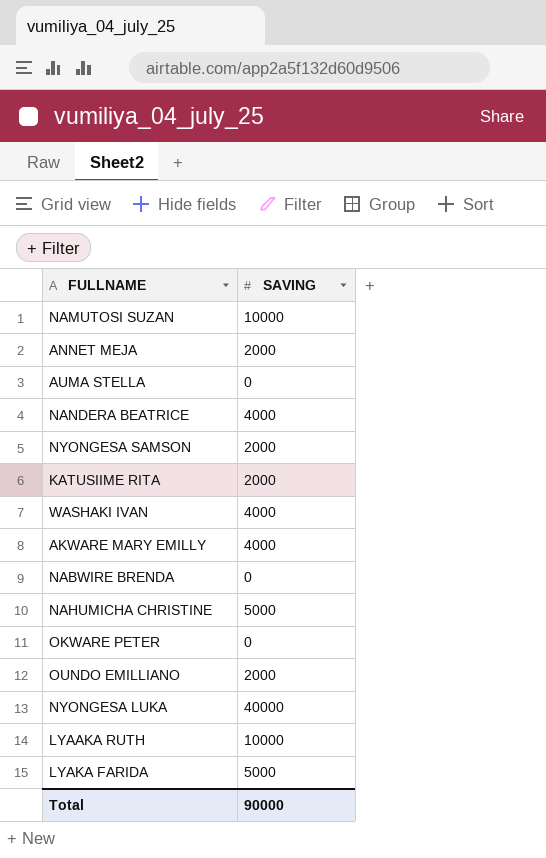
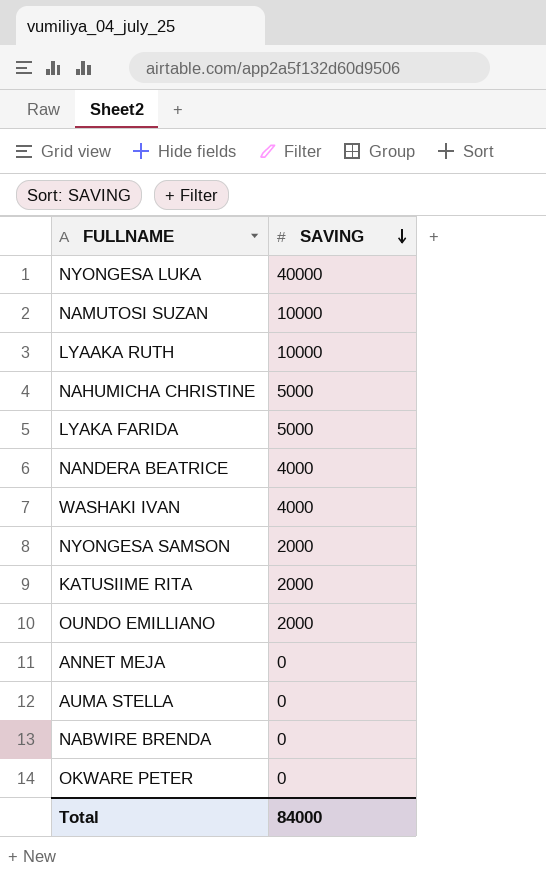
row order: none -> SAVING descending
row AKWARE MARY EMILLY: 4000 -> none
ANNET MEJA | SAVING: 2000 -> 0
Total | SAVING: 90000 -> 84000

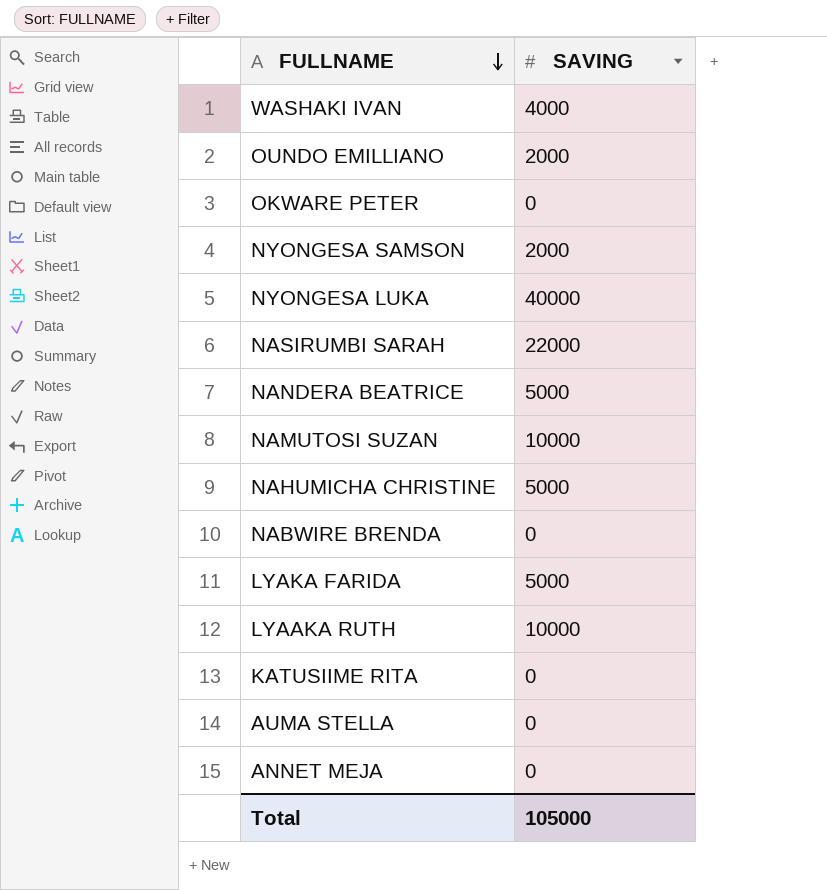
row order: SAVING descending -> FULLNAME descending
row NASIRUMBI SARAH: none -> 22000
NANDERA BEATRICE | SAVING: 4000 -> 5000
KATUSIIME RITA | SAVING: 2000 -> 0
Total | SAVING: 84000 -> 105000

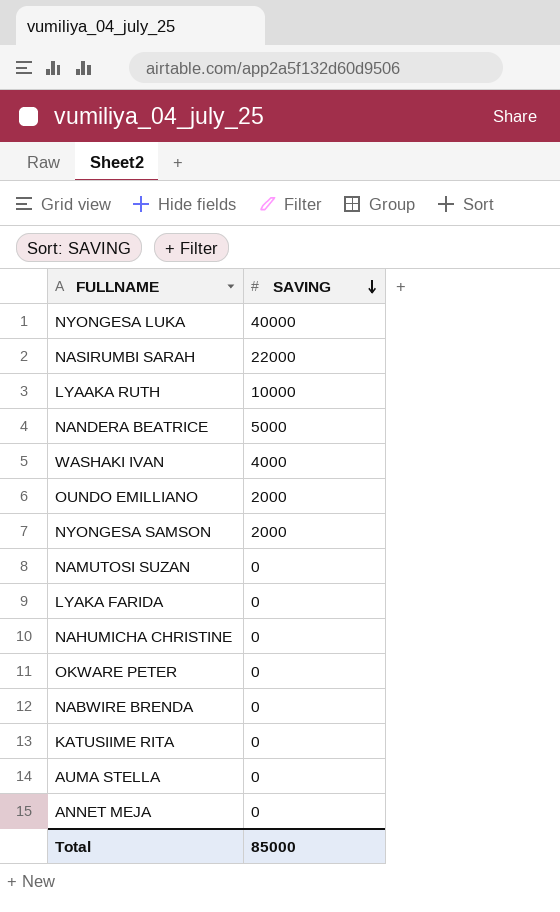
row order: FULLNAME descending -> SAVING descending
NAMUTOSI SUZAN | SAVING: 10000 -> 0
LYAKA FARIDA | SAVING: 5000 -> 0
NAHUMICHA CHRISTINE | SAVING: 5000 -> 0
Total | SAVING: 105000 -> 85000

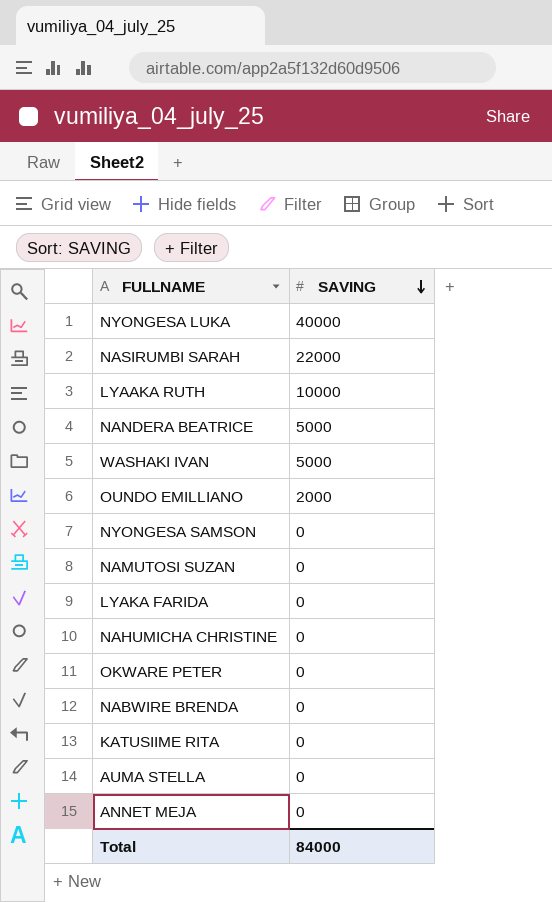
WASHAKI IVAN | SAVING: 4000 -> 5000
NYONGESA SAMSON | SAVING: 2000 -> 0
Total | SAVING: 85000 -> 84000

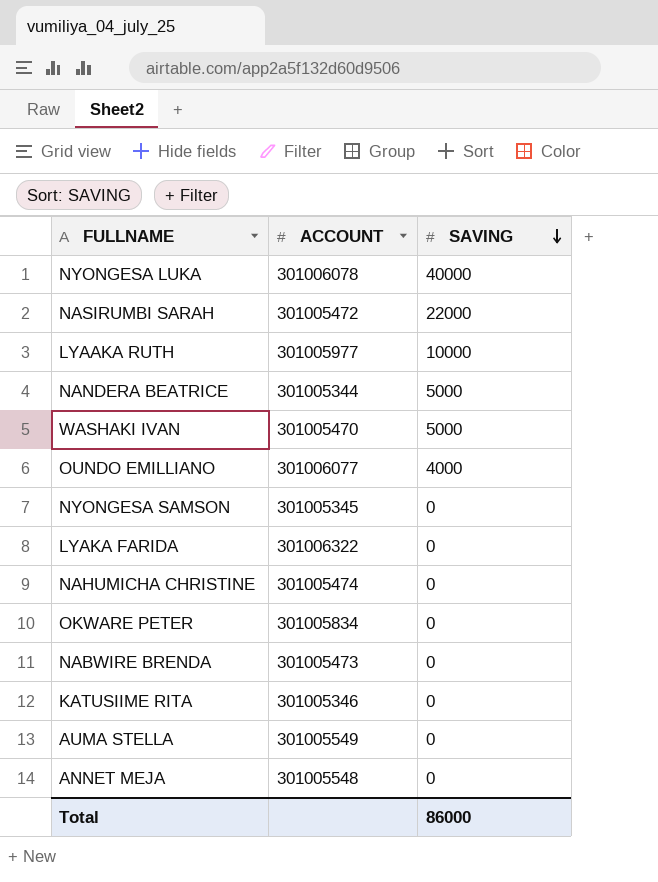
column ACCOUNT | position: none -> 2
row NAMUTOSI SUZAN: 0 -> none
OUNDO EMILLIANO | SAVING: 2000 -> 4000
Total | SAVING: 84000 -> 86000

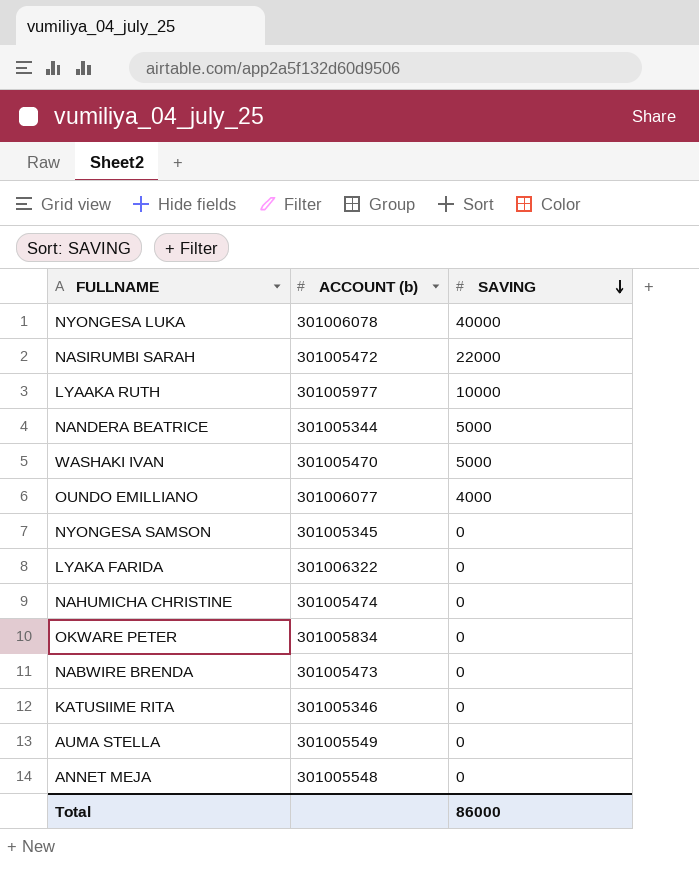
column name: ACCOUNT -> ACCOUNT (b)

